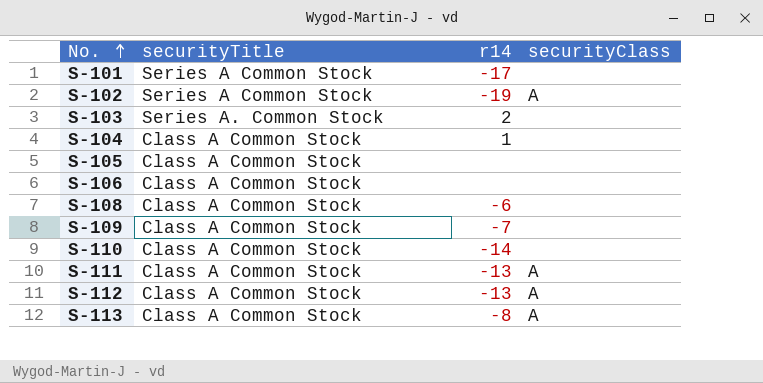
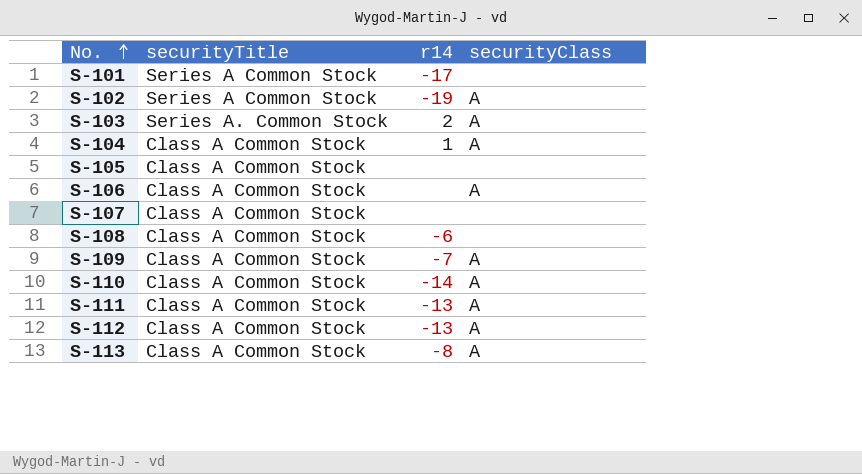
S-103 | securityClass: none -> A
S-104 | securityClass: none -> A
S-106 | securityClass: none -> A
row S-107: none -> Class A Common Stock | none | none
S-109 | securityClass: none -> A
S-110 | securityClass: none -> A

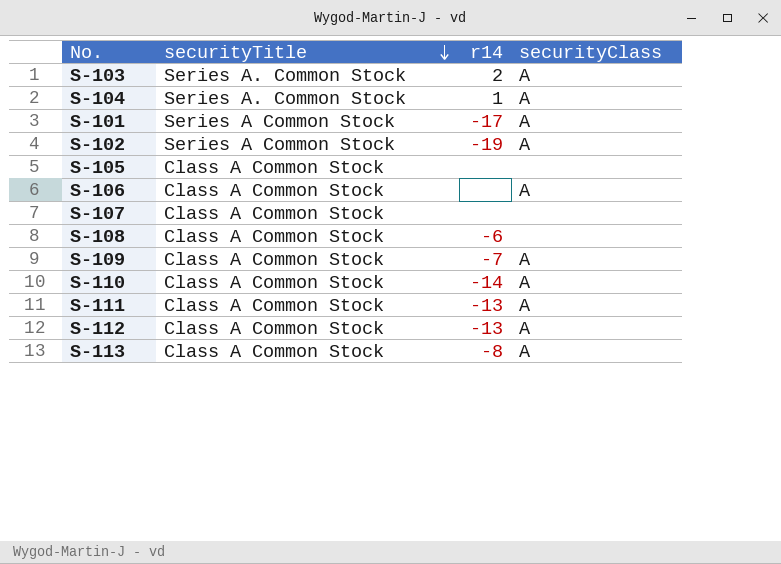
row order: No. ascending -> securityTitle descending
S-104 | securityTitle: Class A Common Stock -> Series A. Common Stock
S-101 | securityClass: none -> A

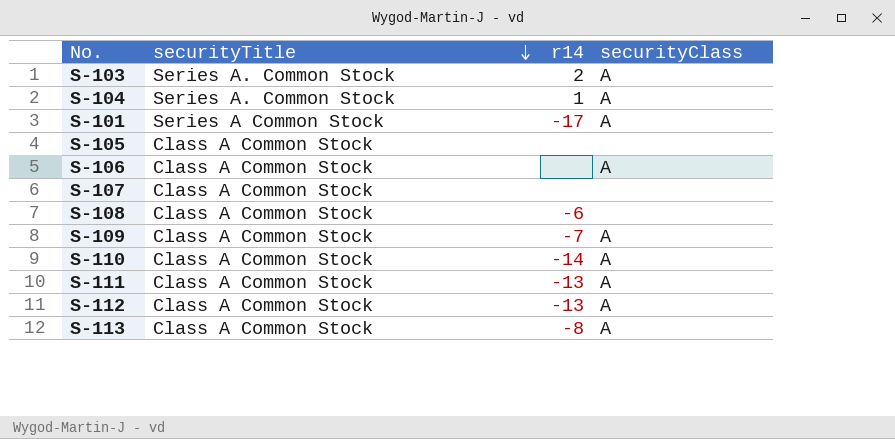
row S-102: Series A Common Stock | -19 | A -> none

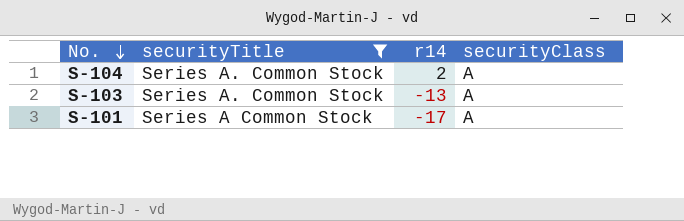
filter: none -> securityTitle != Class A Common Stock
row order: securityTitle descending -> No. descending
S-104 | r14: 1 -> 2
S-103 | r14: 2 -> -13

